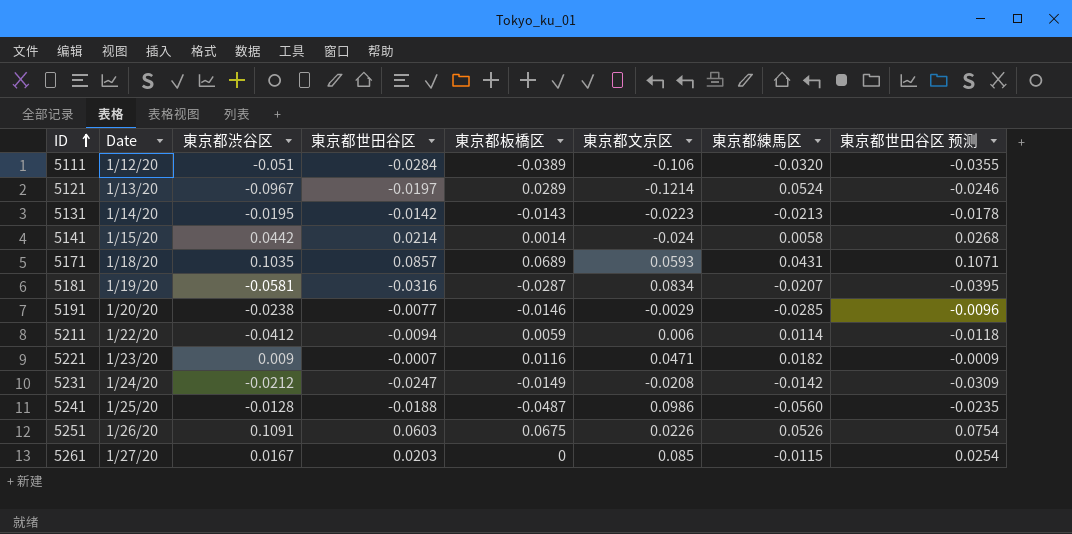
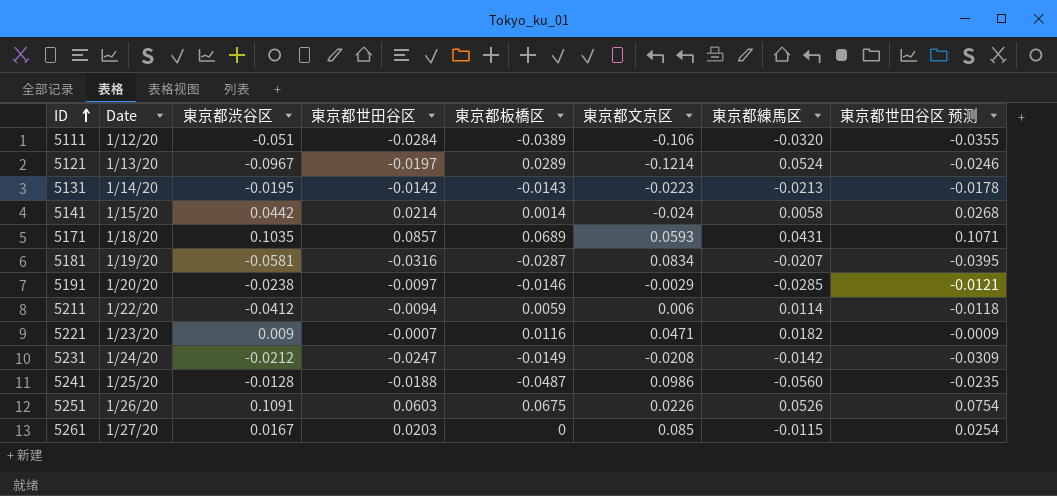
5191 | 東京都世田谷区: -0.0077 -> -0.0097
5191 | 東京都世田谷区 预测: -0.0096 -> -0.0121

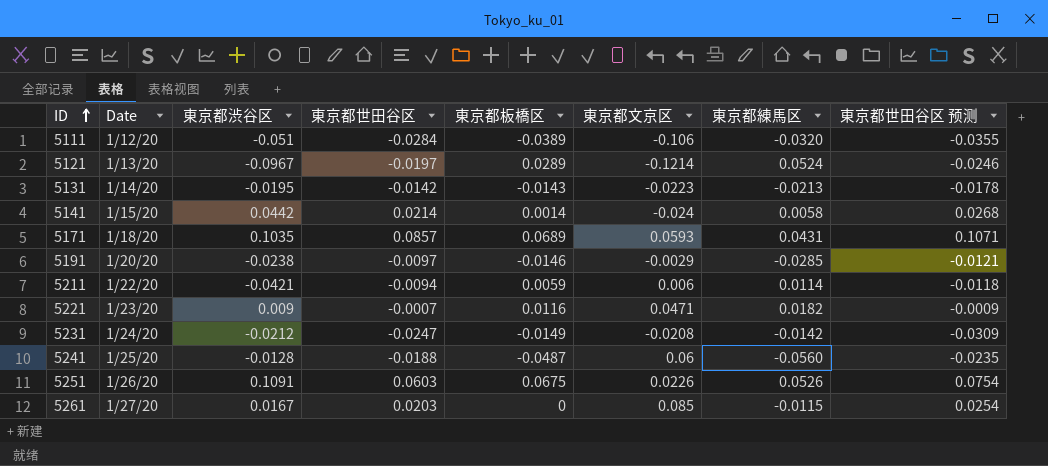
row 5181: 1/19/20 | -0.0581 | -0.0316 | -0.0287 | 0.0834 | -0.0207 | -0.0395 -> none
5211 | 東京都渋谷区: -0.0412 -> -0.0421
5241 | 東京都文京区: 0.0986 -> 0.06

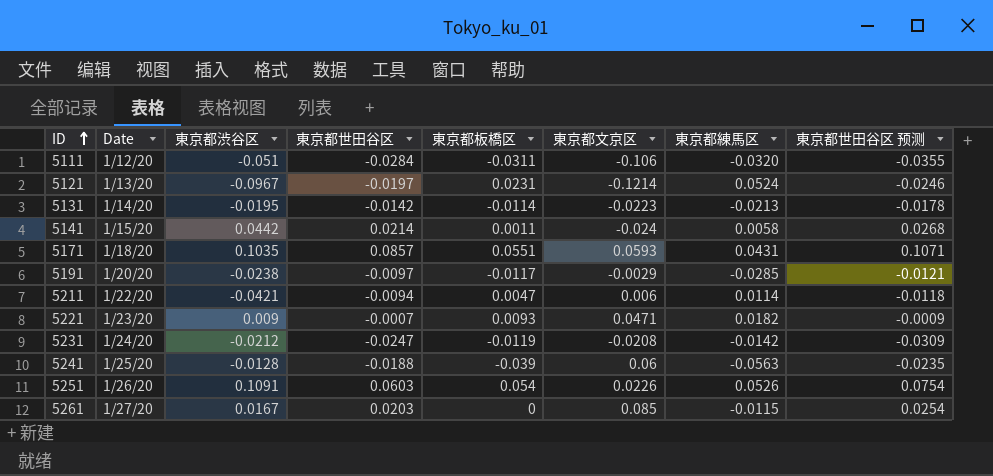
5111 | 東京都板橋区: -0.0389 -> -0.0311
5121 | 東京都板橋区: 0.0289 -> 0.0231
5131 | 東京都板橋区: -0.0143 -> -0.0114
5141 | 東京都板橋区: 0.0014 -> 0.0011
5171 | 東京都板橋区: 0.0689 -> 0.0551
5191 | 東京都板橋区: -0.0146 -> -0.0117
5211 | 東京都板橋区: 0.0059 -> 0.0047
5221 | 東京都板橋区: 0.0116 -> 0.0093
5231 | 東京都板橋区: -0.0149 -> -0.0119
5241 | 東京都板橋区: -0.0487 -> -0.039
5241 | 東京都練馬区: -0.0560 -> -0.0563
5251 | 東京都板橋区: 0.0675 -> 0.054

